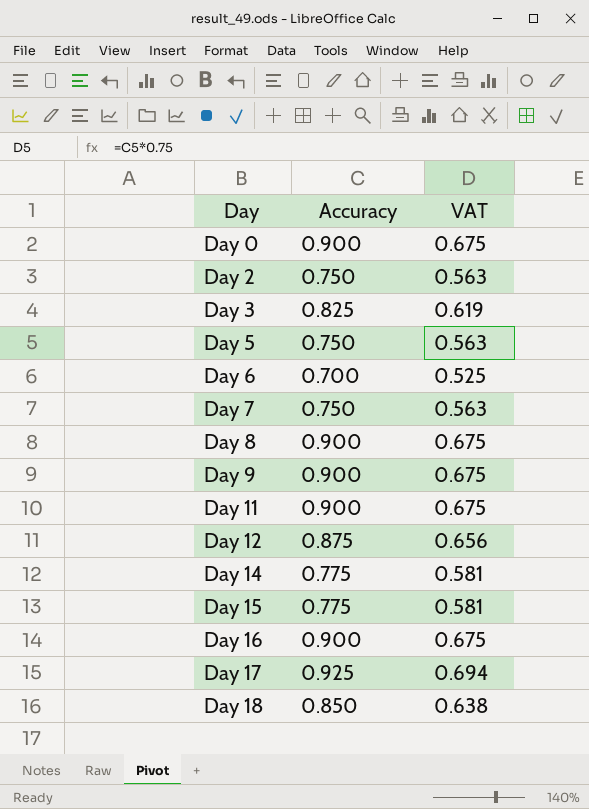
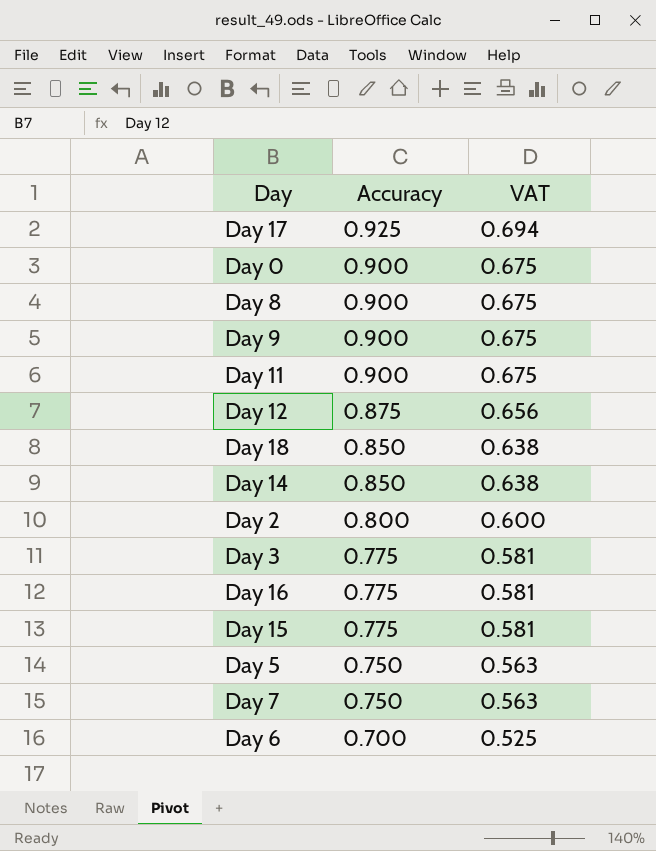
row order: Day ascending -> Accuracy descending
Day 14 | Accuracy: 0.775 -> 0.850
Day 14 | VAT: 0.581 -> 0.638
Day 2 | Accuracy: 0.750 -> 0.800
Day 2 | VAT: 0.563 -> 0.600
Day 3 | Accuracy: 0.825 -> 0.775
Day 3 | VAT: 0.619 -> 0.581
Day 16 | Accuracy: 0.900 -> 0.775
Day 16 | VAT: 0.675 -> 0.581

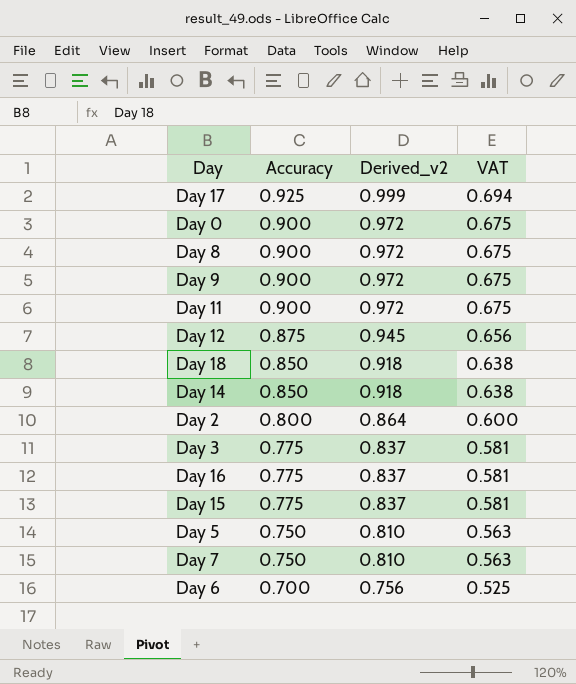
column Derived_v2 | formula: none -> [Accuracy] * 1.08

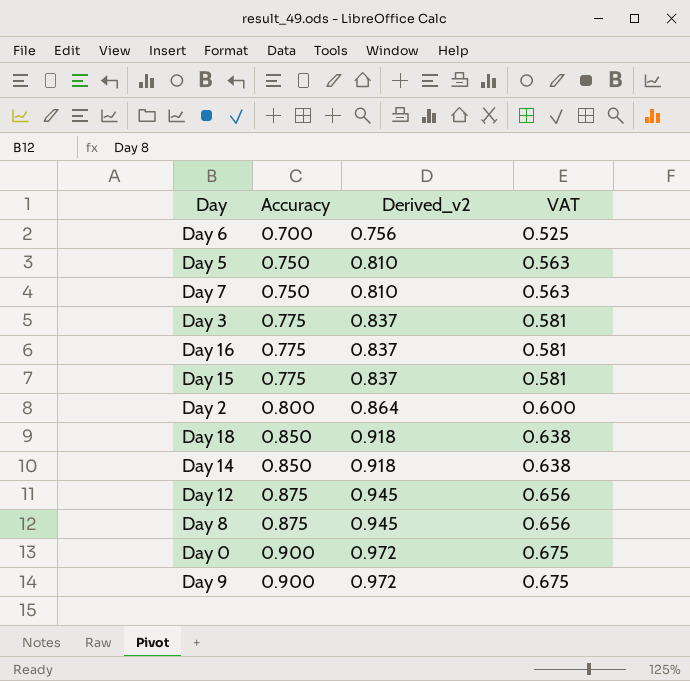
row order: Accuracy descending -> Accuracy ascending
row Day 17: 0.925 | 0.999 | 0.694 -> none
row Day 11: 0.900 | 0.972 | 0.675 -> none
Day 8 | Accuracy: 0.900 -> 0.875
Day 8 | Derived_v2: 0.972 -> 0.945
Day 8 | VAT: 0.675 -> 0.656

